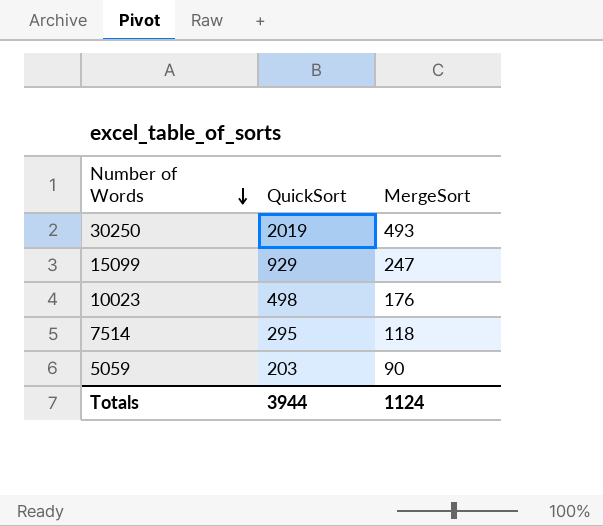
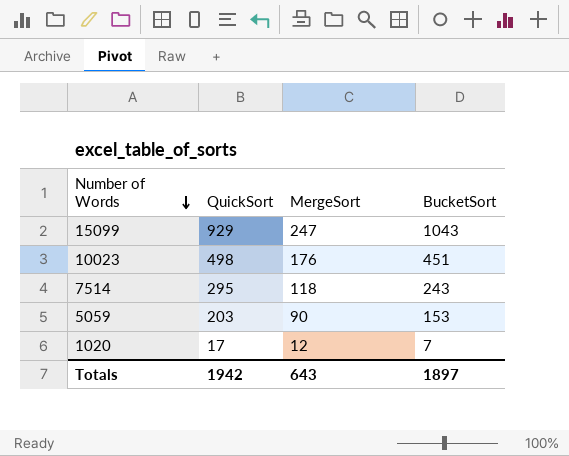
column BucketSort | position: none -> 4
row 30250: 2019 | 493 -> none
row 1020: none -> 17 | 12 | 7
Totals | QuickSort: 3944 -> 1942
Totals | MergeSort: 1124 -> 643

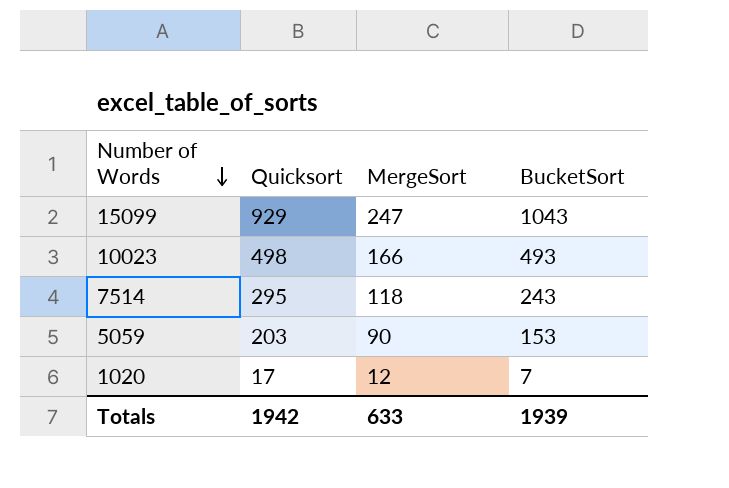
column name: QuickSort -> Quicksort
10023 | MergeSort: 176 -> 166
10023 | BucketSort: 451 -> 493
Totals | MergeSort: 643 -> 633
Totals | BucketSort: 1897 -> 1939

